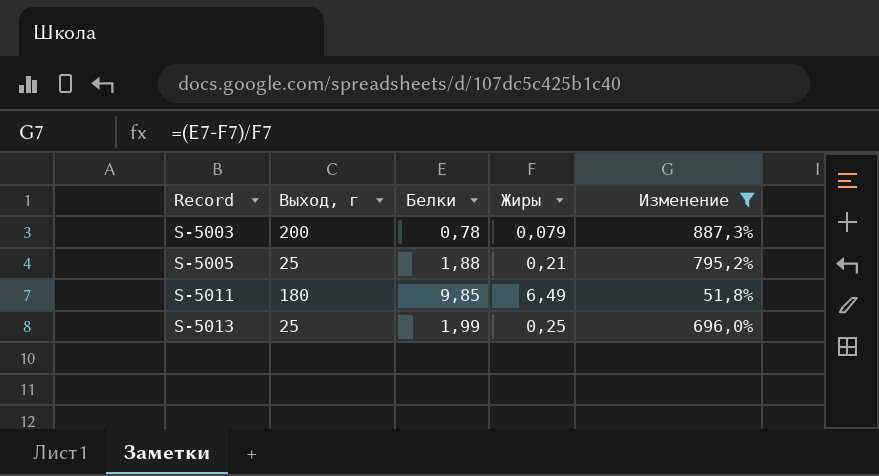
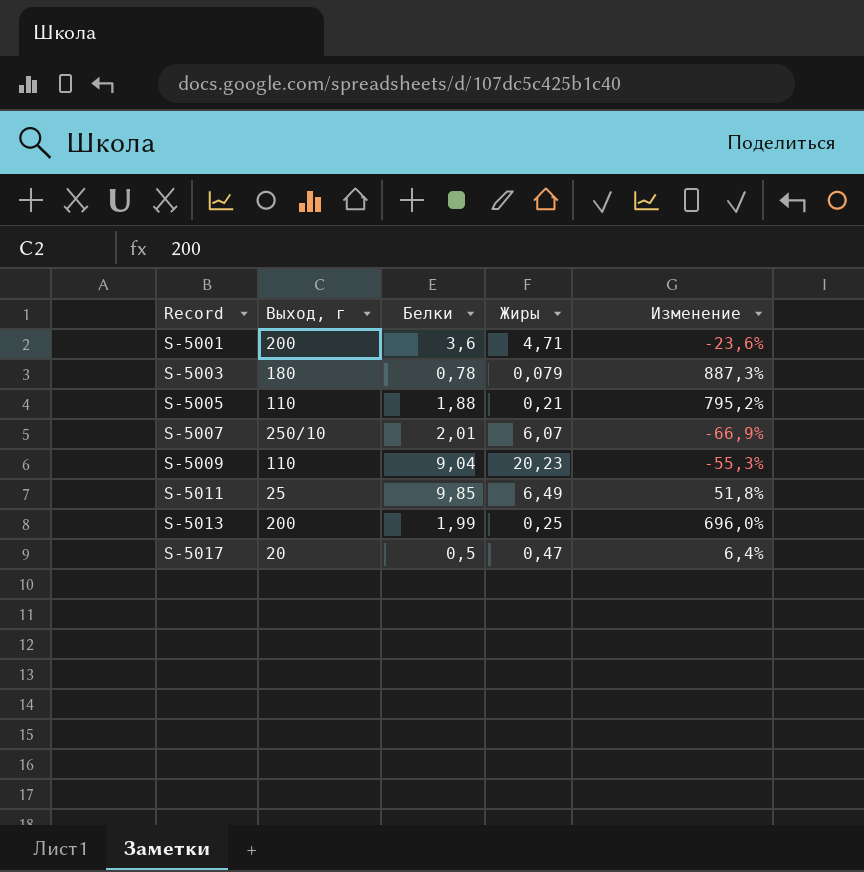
filter: Изменение >= 51,8% -> none
S-5003 | Выход, г: 200 -> 180
S-5005 | Выход, г: 25 -> 110
S-5011 | Выход, г: 180 -> 25
S-5013 | Выход, г: 25 -> 200

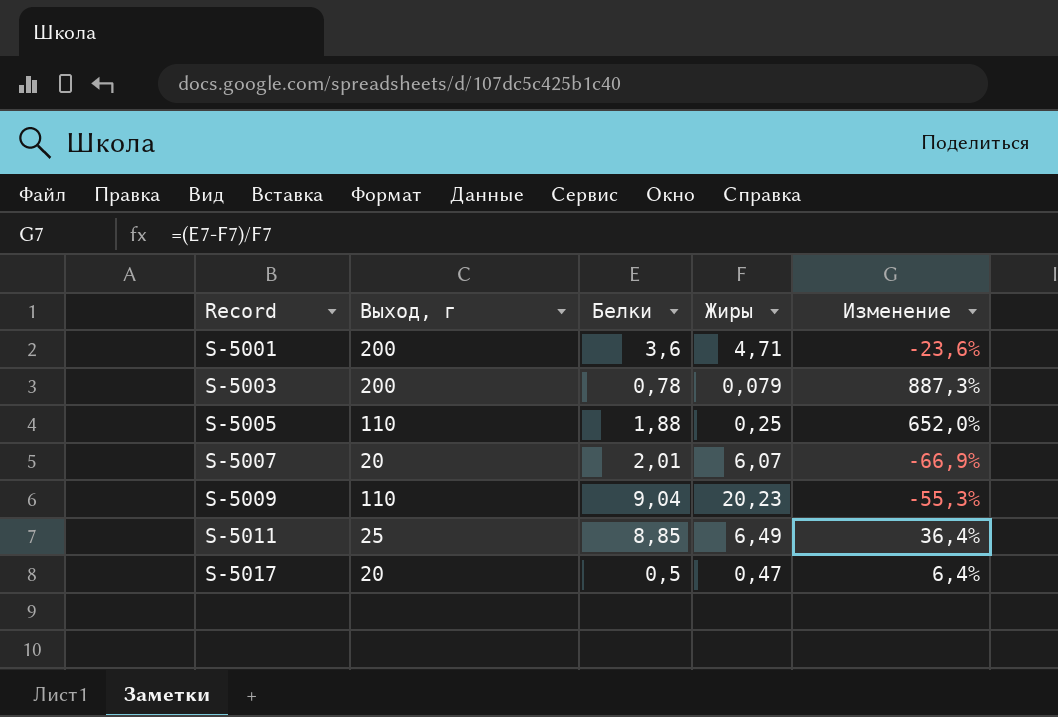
row S-5013: 200 | 1,99 | 0,25 | 696,0% -> none
S-5003 | Выход, г: 180 -> 200
S-5005 | Жиры: 0,21 -> 0,25
S-5005 | Изменение: 795,2% -> 652,0%
S-5007 | Выход, г: 250/10 -> 20
S-5011 | Белки: 9,85 -> 8,85
S-5011 | Изменение: 51,8% -> 36,4%

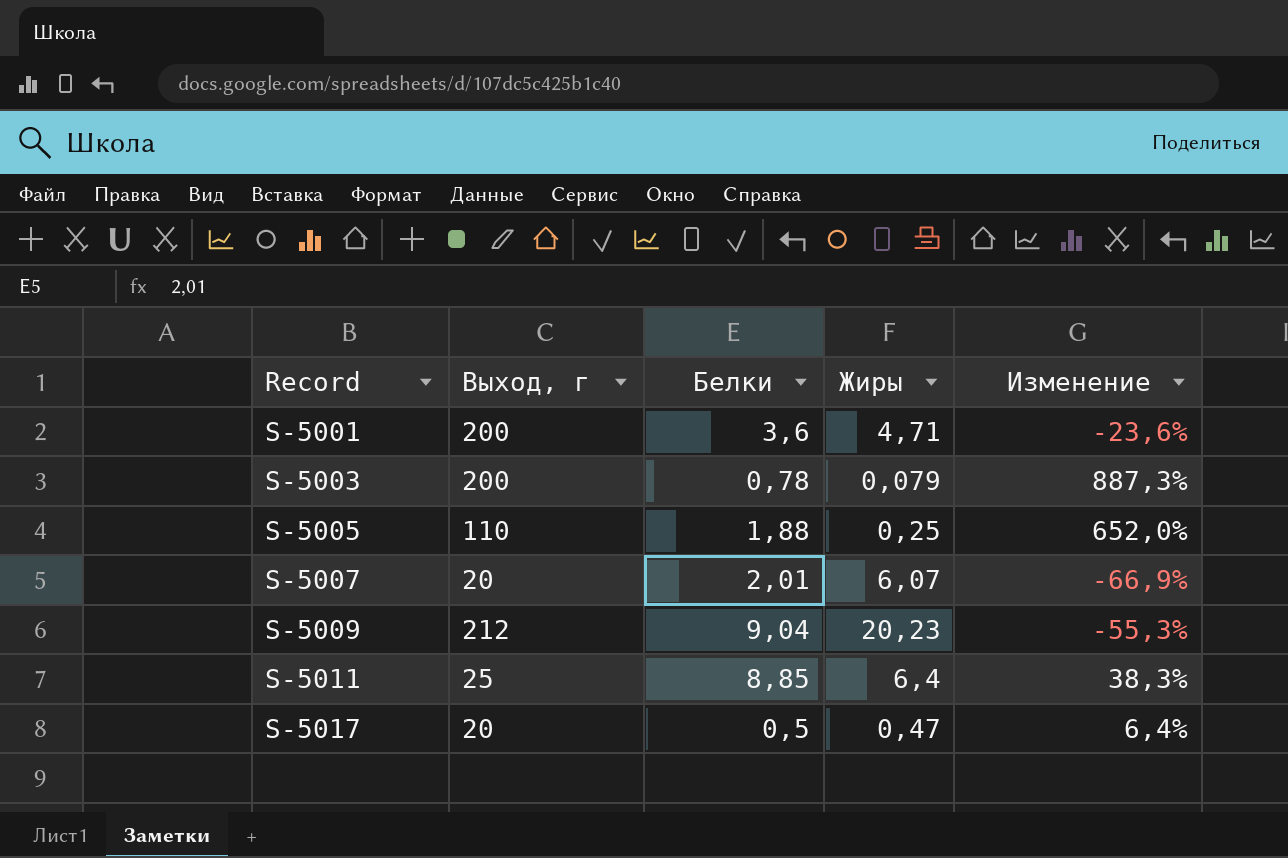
S-5009 | Выход, г: 110 -> 212
S-5011 | Жиры: 6,49 -> 6,4
S-5011 | Изменение: 36,4% -> 38,3%

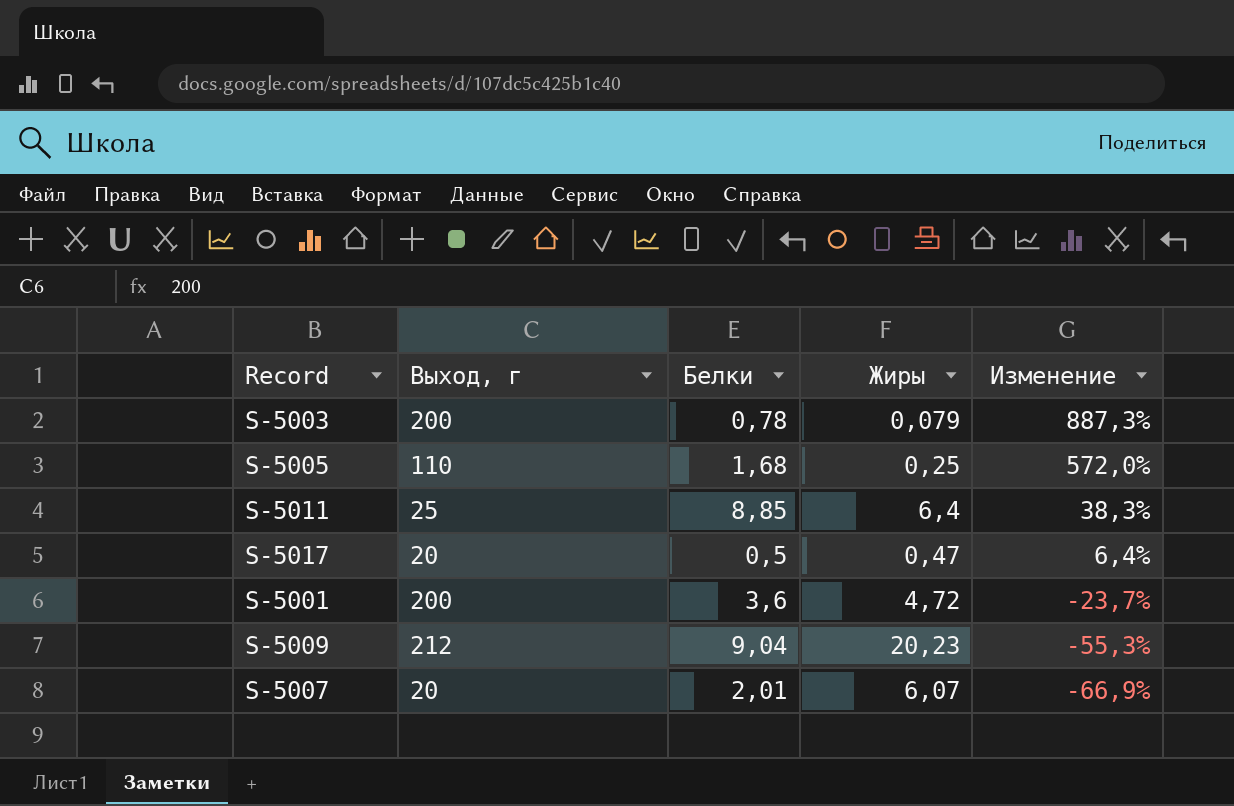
row order: Record ascending -> Изменение descending
S-5005 | Белки: 1,88 -> 1,68
S-5005 | Изменение: 652,0% -> 572,0%
S-5001 | Жиры: 4,71 -> 4,72
S-5001 | Изменение: -23,6% -> -23,7%

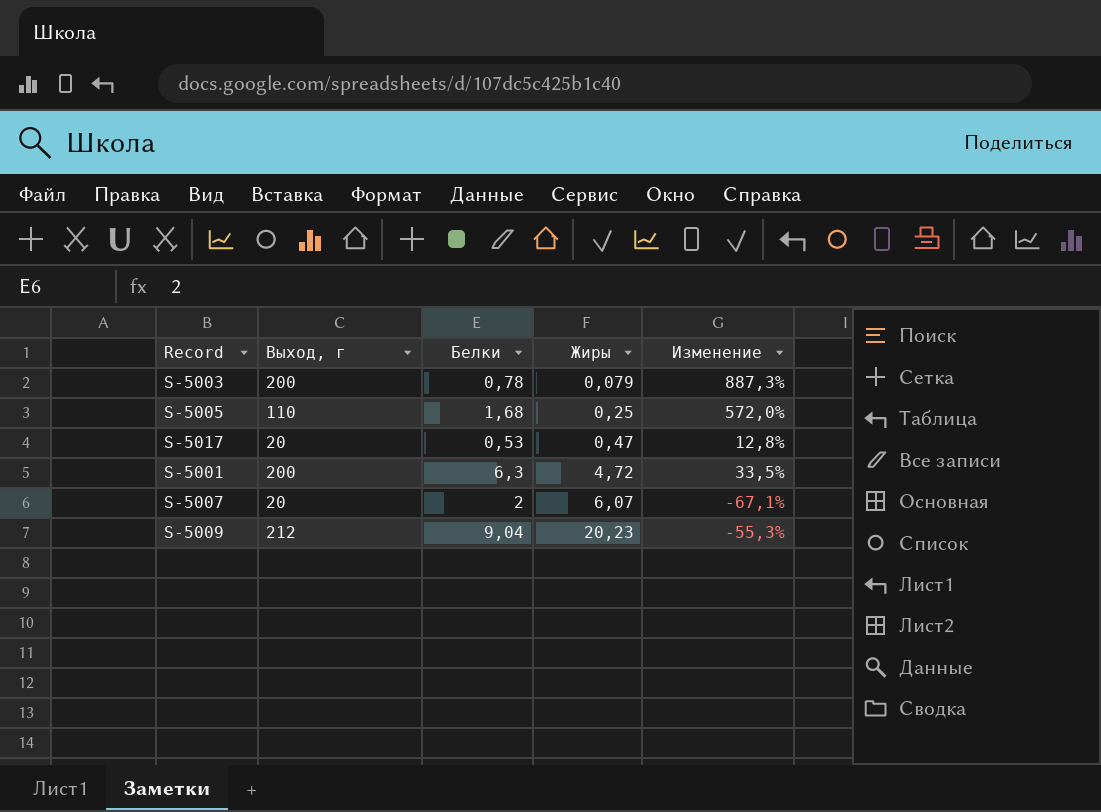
row order: Изменение descending -> Жиры ascending
row S-5011: 25 | 8,85 | 6,4 | 38,3% -> none
S-5017 | Белки: 0,5 -> 0,53
S-5017 | Изменение: 6,4% -> 12,8%
S-5001 | Белки: 3,6 -> 6,3
S-5001 | Изменение: -23,7% -> 33,5%
S-5007 | Белки: 2,01 -> 2
S-5007 | Изменение: -66,9% -> -67,1%

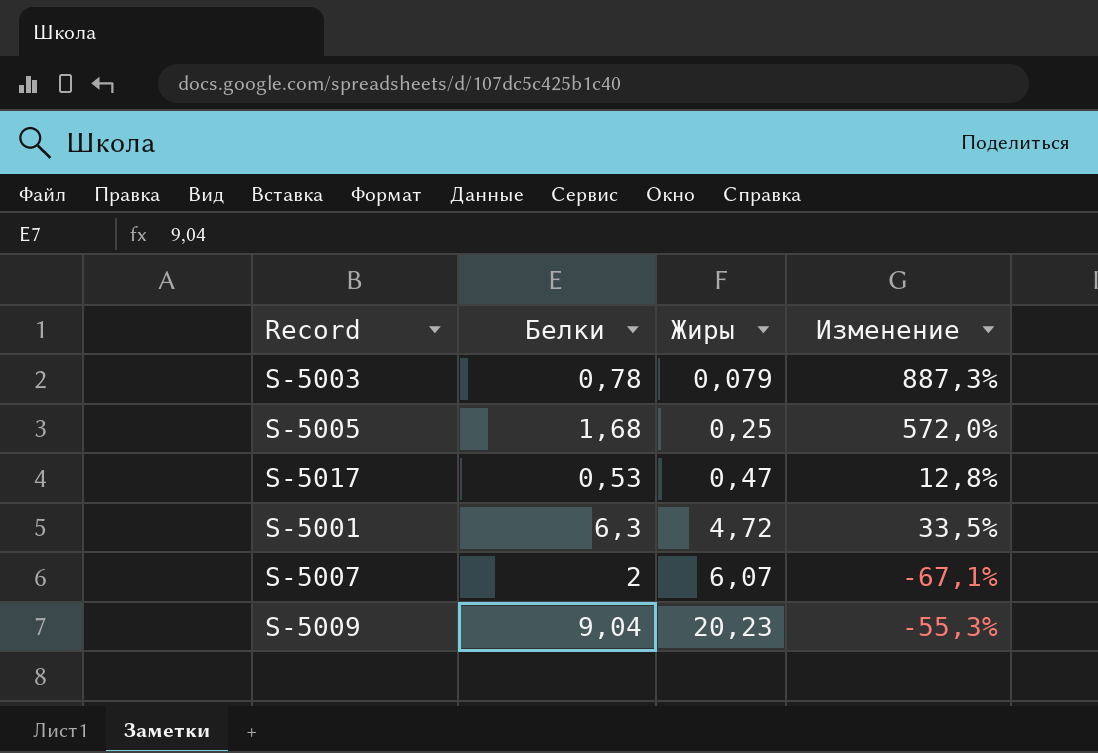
column Выход, г | position: 2 -> none

